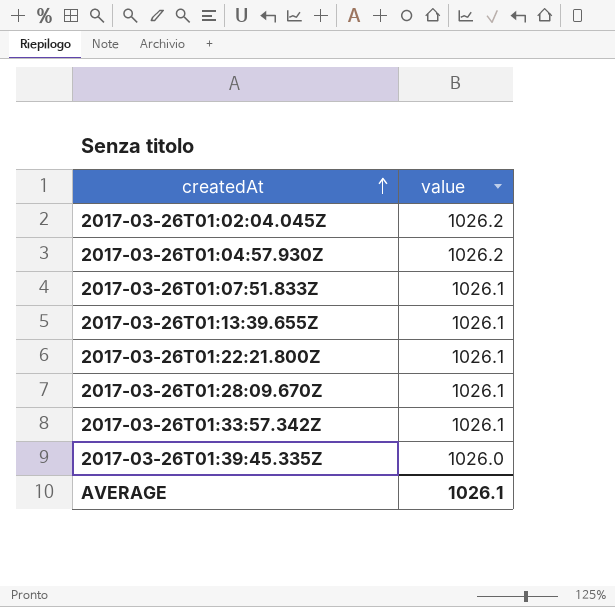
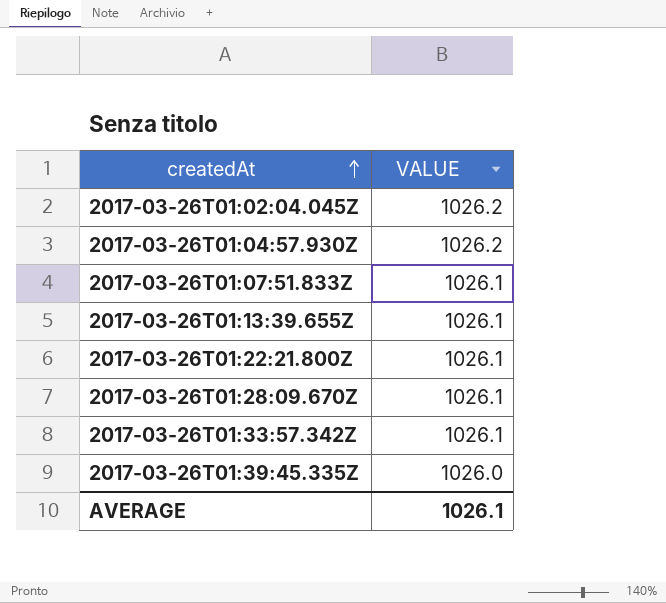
column name: value -> VALUE

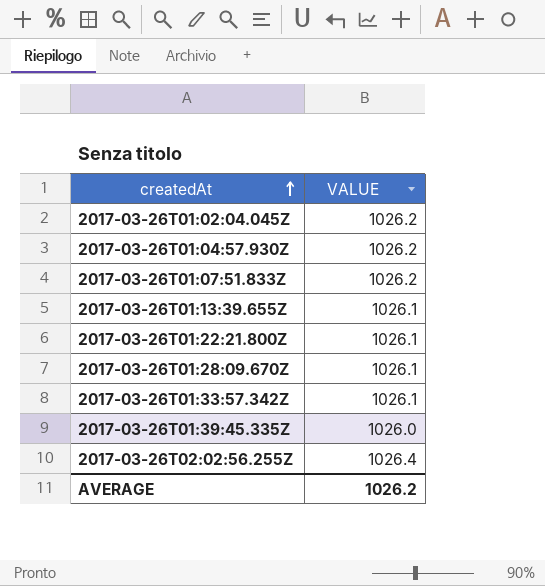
2017-03-26T01:07:51.833Z | VALUE: 1026.1 -> 1026.2
row 2017-03-26T02:02:56.255Z: none -> 1026.4
AVERAGE | VALUE: 1026.1 -> 1026.2

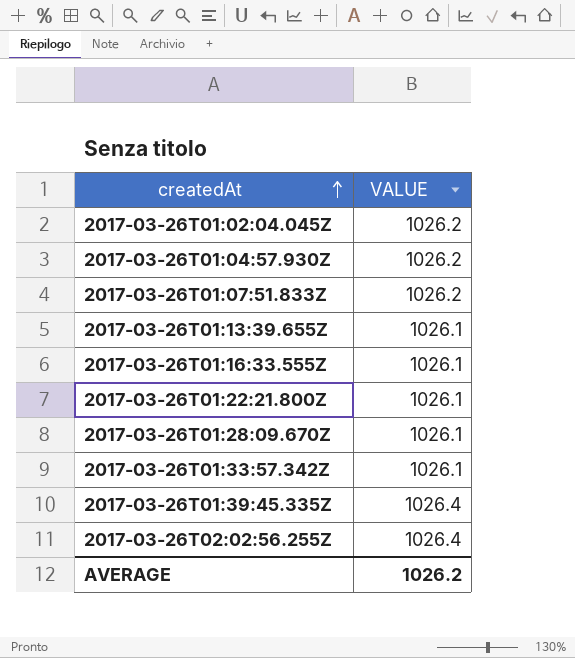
row 2017-03-26T01:16:33.555Z: none -> 1026.1
2017-03-26T01:39:45.335Z | VALUE: 1026.0 -> 1026.4

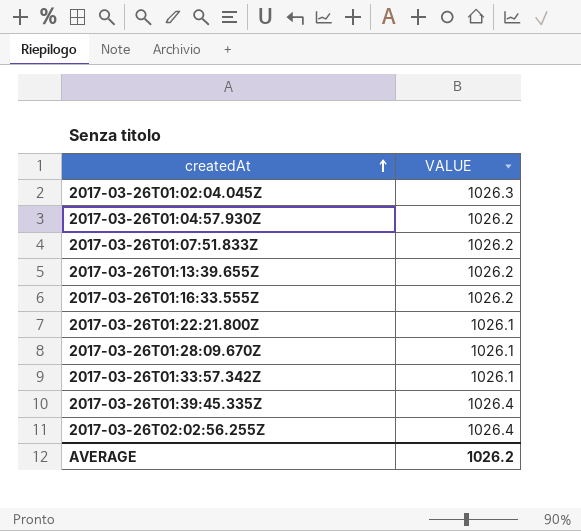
2017-03-26T01:02:04.045Z | VALUE: 1026.2 -> 1026.3
2017-03-26T01:13:39.655Z | VALUE: 1026.1 -> 1026.2
2017-03-26T01:16:33.555Z | VALUE: 1026.1 -> 1026.2

